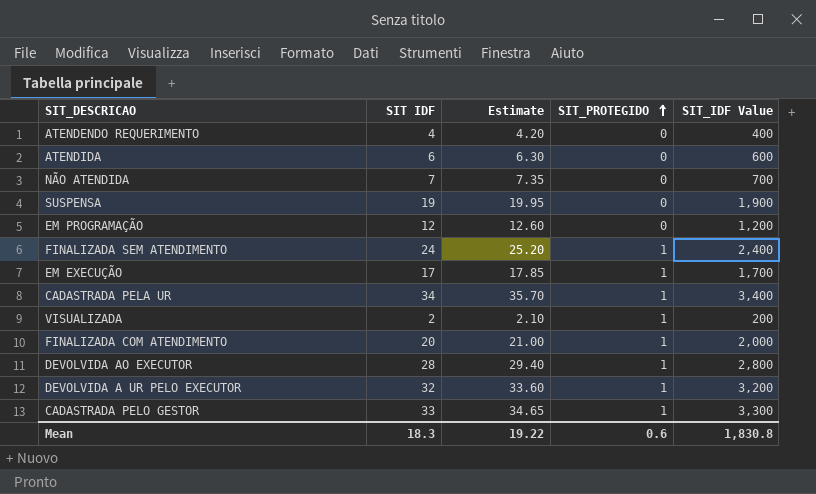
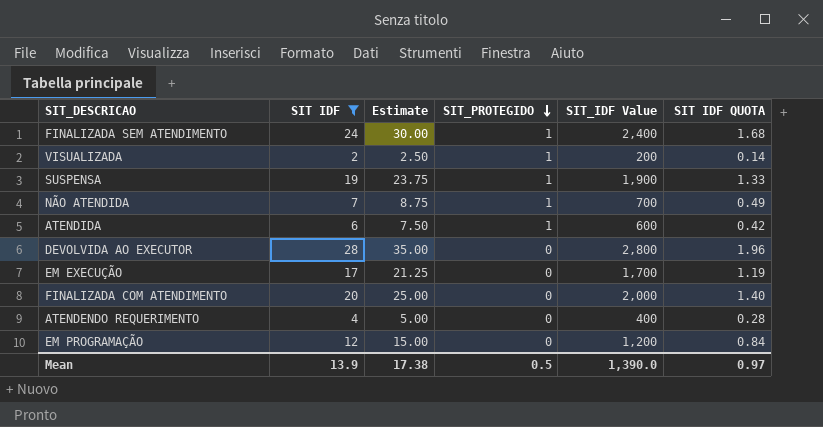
filter: none -> SIT IDF <= 28
row order: SIT_PROTEGIDO ascending -> SIT_PROTEGIDO descending
column Estimate | formula: [SIT IDF] * 1.05 -> [SIT IDF] * 1.25
column SIT IDF QUOTA | formula: none -> [SIT IDF] * 0.07
SUSPENSA | SIT_PROTEGIDO: 0 -> 1
NÃO ATENDIDA | SIT_PROTEGIDO: 0 -> 1
ATENDIDA | SIT_PROTEGIDO: 0 -> 1
DEVOLVIDA AO EXECUTOR | SIT_PROTEGIDO: 1 -> 0
EM EXECUÇÃO | SIT_PROTEGIDO: 1 -> 0
FINALIZADA COM ATENDIMENTO | SIT_PROTEGIDO: 1 -> 0
Mean | SIT IDF: 18.3 -> 13.9
Mean | Estimate: 19.22 -> 17.38
Mean | SIT_PROTEGIDO: 0.6 -> 0.5
Mean | SIT_IDF Value: 1,830.8 -> 1,390.0

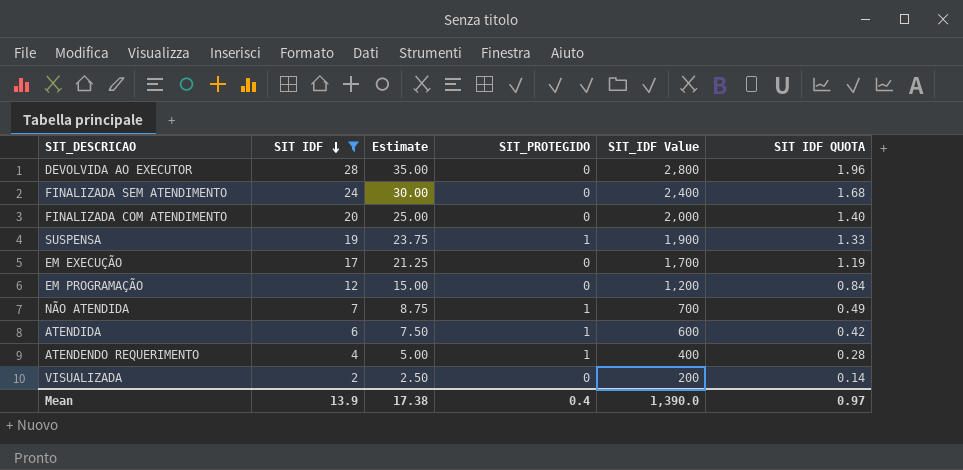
row order: SIT_PROTEGIDO descending -> SIT IDF descending
FINALIZADA SEM ATENDIMENTO | SIT_PROTEGIDO: 1 -> 0
ATENDENDO REQUERIMENTO | SIT_PROTEGIDO: 0 -> 1
VISUALIZADA | SIT_PROTEGIDO: 1 -> 0
Mean | SIT_PROTEGIDO: 0.5 -> 0.4

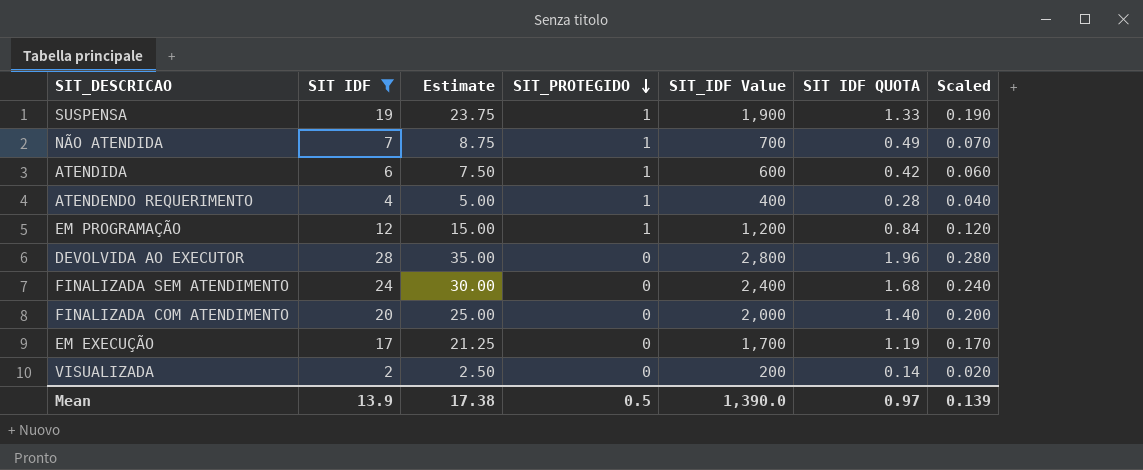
row order: SIT IDF descending -> SIT_PROTEGIDO descending
column Scaled | formula: none -> [SIT IDF] * 0.01
EM PROGRAMAÇÃO | SIT_PROTEGIDO: 0 -> 1
Mean | SIT_PROTEGIDO: 0.4 -> 0.5

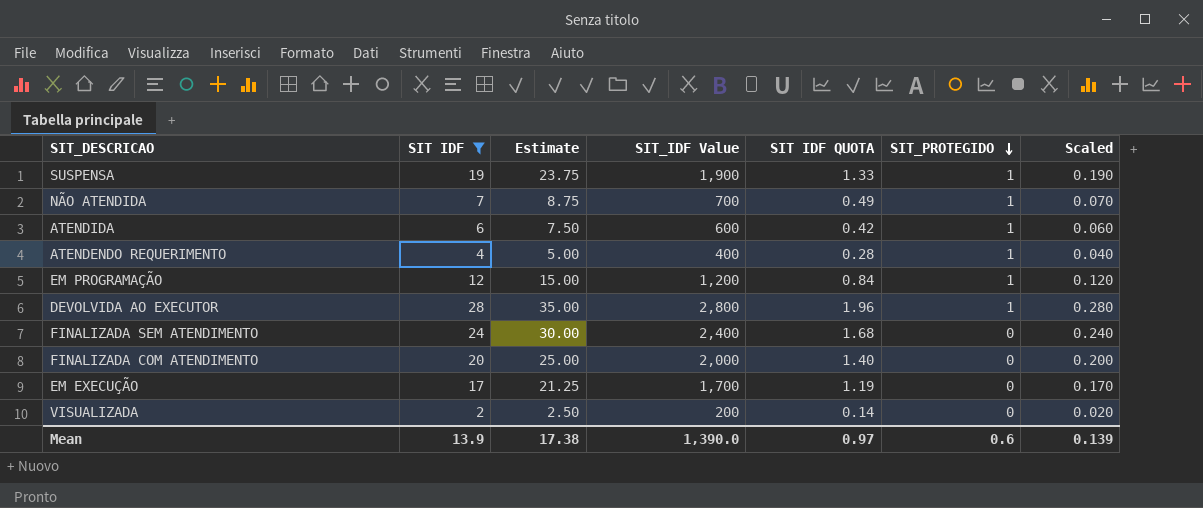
column SIT_PROTEGIDO | position: 4 -> 6
DEVOLVIDA AO EXECUTOR | SIT_PROTEGIDO: 0 -> 1
Mean | SIT_PROTEGIDO: 0.5 -> 0.6

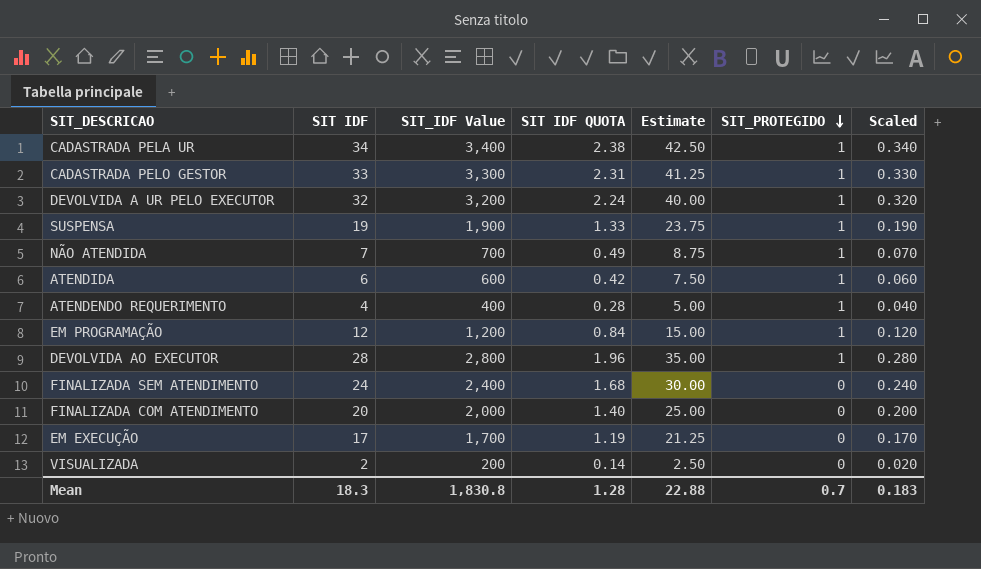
filter: SIT IDF <= 28 -> none
column Estimate | position: 3 -> 5
Mean | SIT IDF: 13.9 -> 18.3
Mean | SIT_IDF Value: 1,390.0 -> 1,830.8
Mean | SIT IDF QUOTA: 0.97 -> 1.28
Mean | Estimate: 17.38 -> 22.88
Mean | SIT_PROTEGIDO: 0.6 -> 0.7
Mean | Scaled: 0.139 -> 0.183

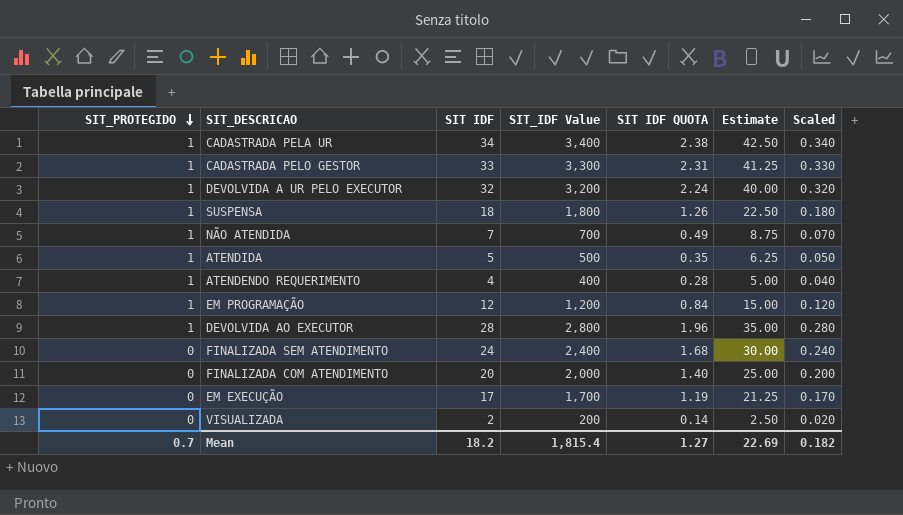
column SIT_PROTEGIDO | position: 6 -> 1
SUSPENSA | SIT IDF: 19 -> 18
SUSPENSA | SIT_IDF Value: 1,900 -> 1,800
SUSPENSA | SIT IDF QUOTA: 1.33 -> 1.26
SUSPENSA | Estimate: 23.75 -> 22.50
SUSPENSA | Scaled: 0.190 -> 0.180
ATENDIDA | SIT IDF: 6 -> 5
ATENDIDA | SIT_IDF Value: 600 -> 500
ATENDIDA | SIT IDF QUOTA: 0.42 -> 0.35
ATENDIDA | Estimate: 7.50 -> 6.25
ATENDIDA | Scaled: 0.060 -> 0.050
Mean | SIT IDF: 18.3 -> 18.2
Mean | SIT_IDF Value: 1,830.8 -> 1,815.4
Mean | SIT IDF QUOTA: 1.28 -> 1.27
Mean | Estimate: 22.88 -> 22.69
Mean | Scaled: 0.183 -> 0.182

